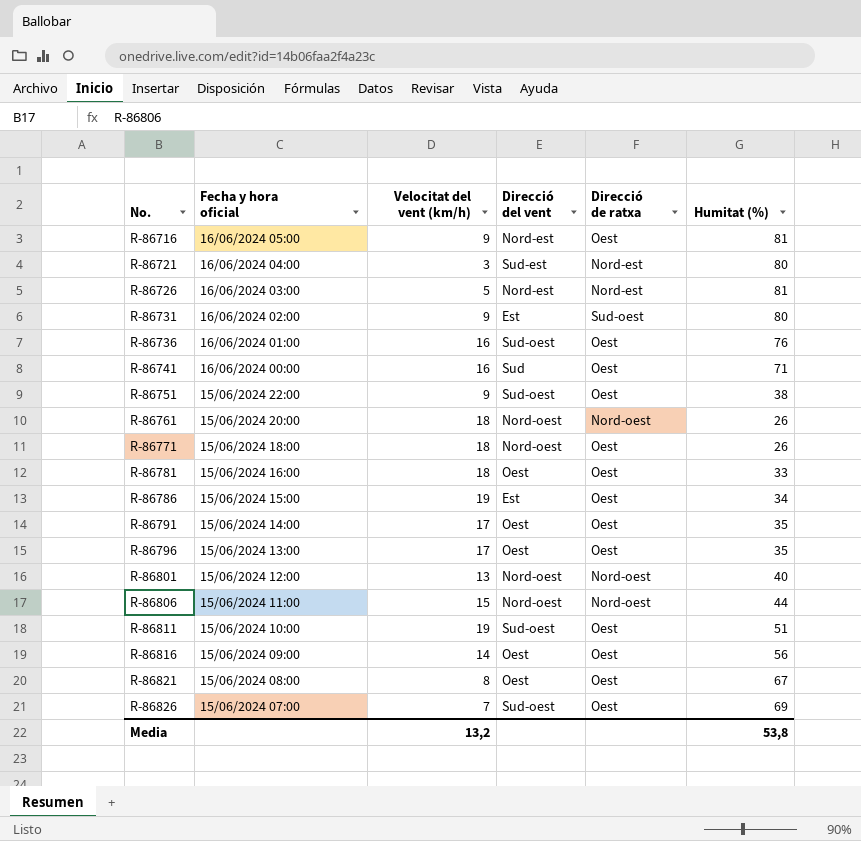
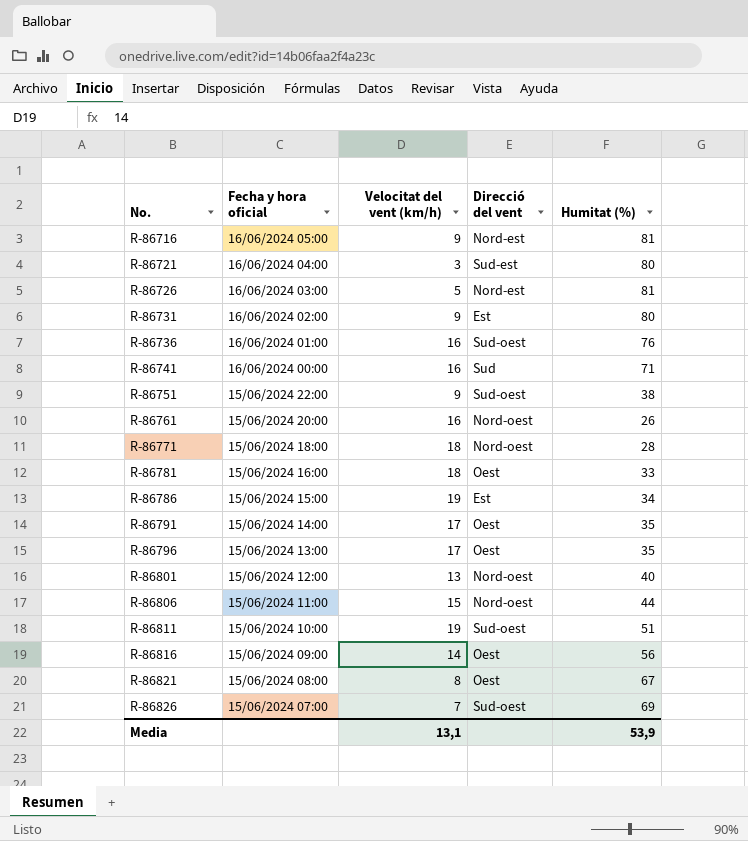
column Direcció de ratxa | position: 5 -> none
R-86761 | Velocitat del vent (km/h): 18 -> 16
R-86771 | Humitat (%): 26 -> 28
Media | Velocitat del vent (km/h): 13,2 -> 13,1
Media | Humitat (%): 53,8 -> 53,9

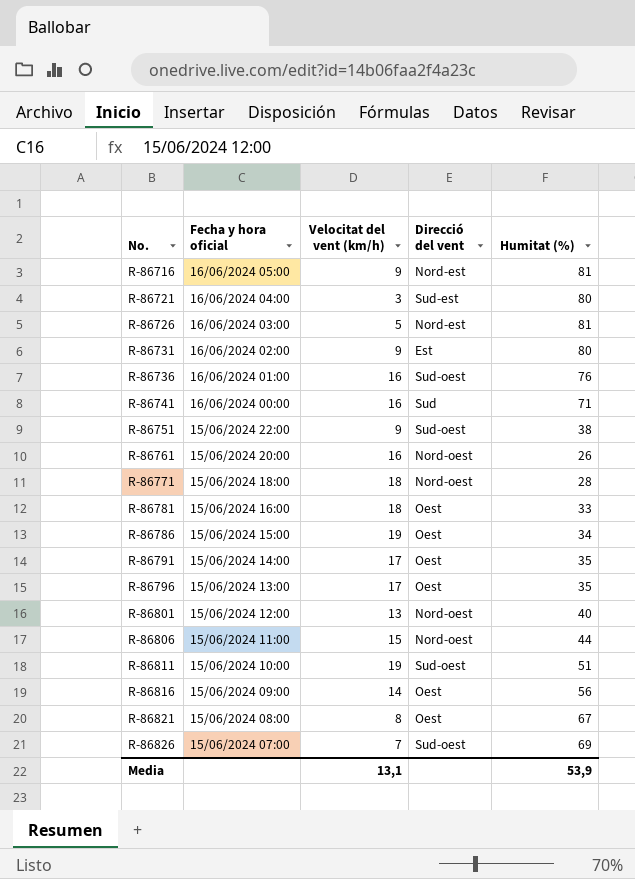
R-86786 | Direcció del vent: Est -> Oest

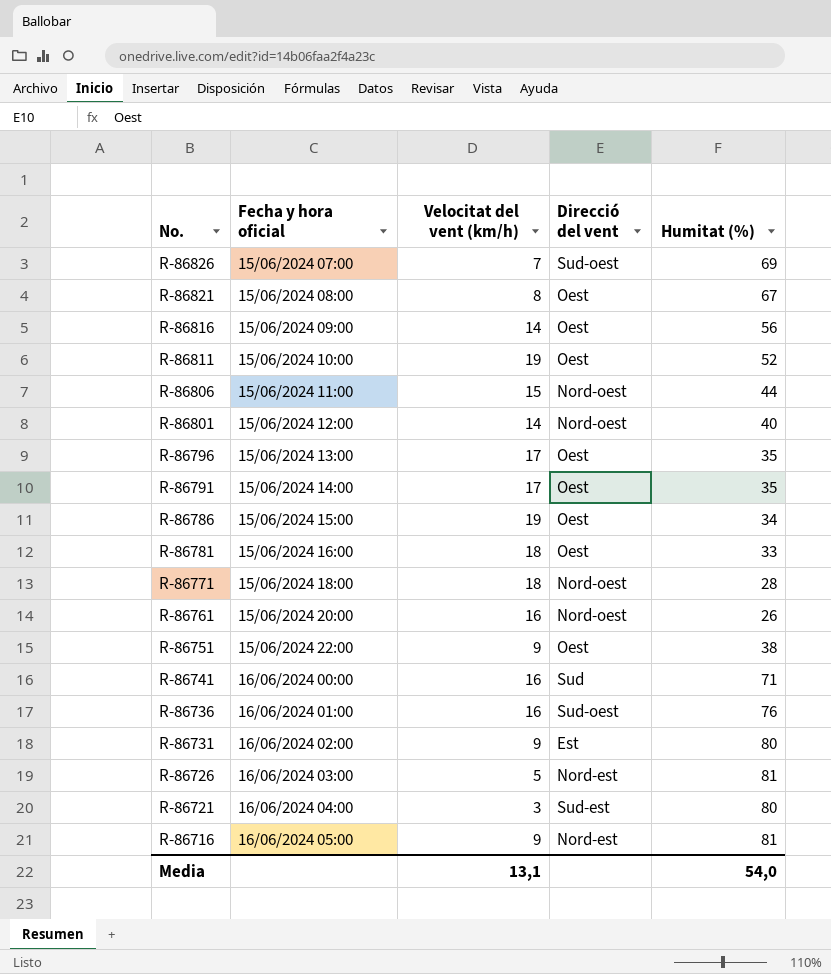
row order: No. ascending -> No. descending
R-86811 | Direcció del vent: Sud-oest -> Oest
R-86811 | Humitat (%): 51 -> 52
R-86801 | Velocitat del vent (km/h): 13 -> 14
R-86751 | Direcció del vent: Sud-oest -> Oest
Media | Humitat (%): 53,9 -> 54,0

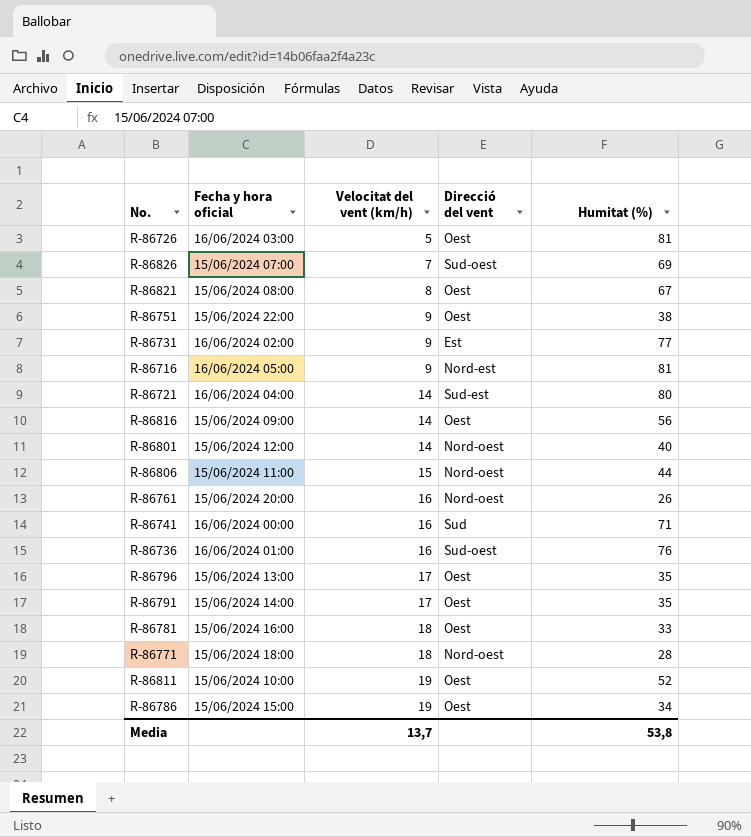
row order: No. descending -> Velocitat del vent (km/h) ascending
R-86726 | Direcció del vent: Nord-est -> Oest
R-86731 | Humitat (%): 80 -> 77
R-86721 | Velocitat del vent (km/h): 3 -> 14
Media | Velocitat del vent (km/h): 13,1 -> 13,7
Media | Humitat (%): 54,0 -> 53,8

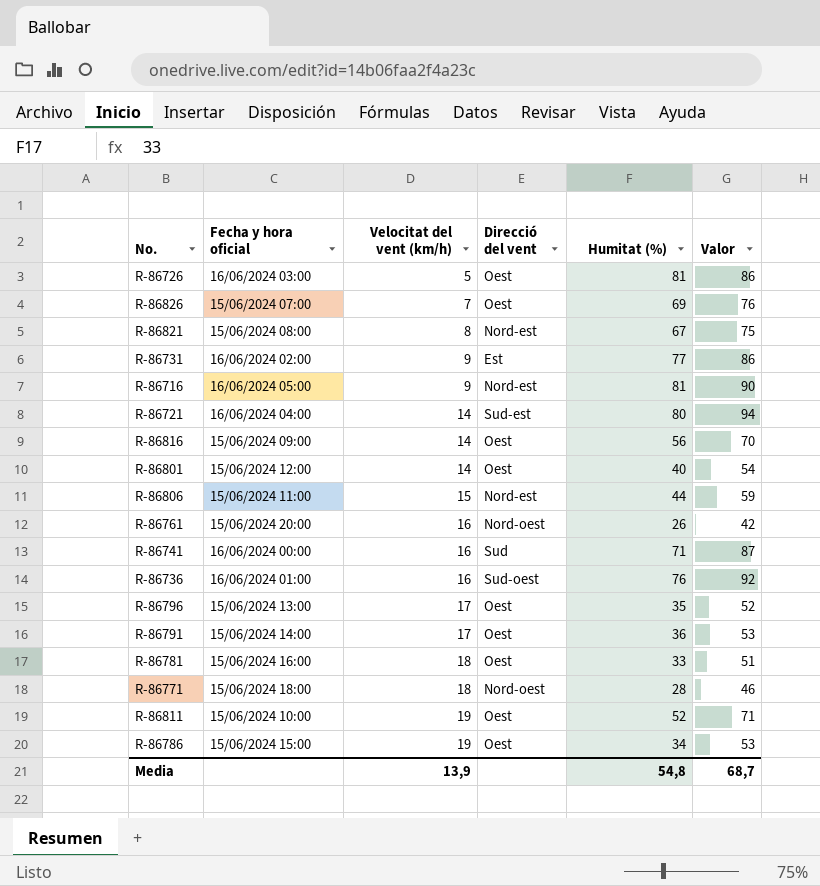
column Valor | formula: none -> [Velocitat del vent (km/h)] + [Humitat (%)]
row R-86751: 15/06/2024 22:00 | 9 | Oest | 38 -> none
R-86826 | Direcció del vent: Sud-oest -> Oest
R-86821 | Direcció del vent: Oest -> Nord-est
R-86801 | Direcció del vent: Nord-oest -> Oest
R-86806 | Direcció del vent: Nord-oest -> Nord-est
R-86791 | Humitat (%): 35 -> 36
Media | Velocitat del vent (km/h): 13,7 -> 13,9
Media | Humitat (%): 53,8 -> 54,8

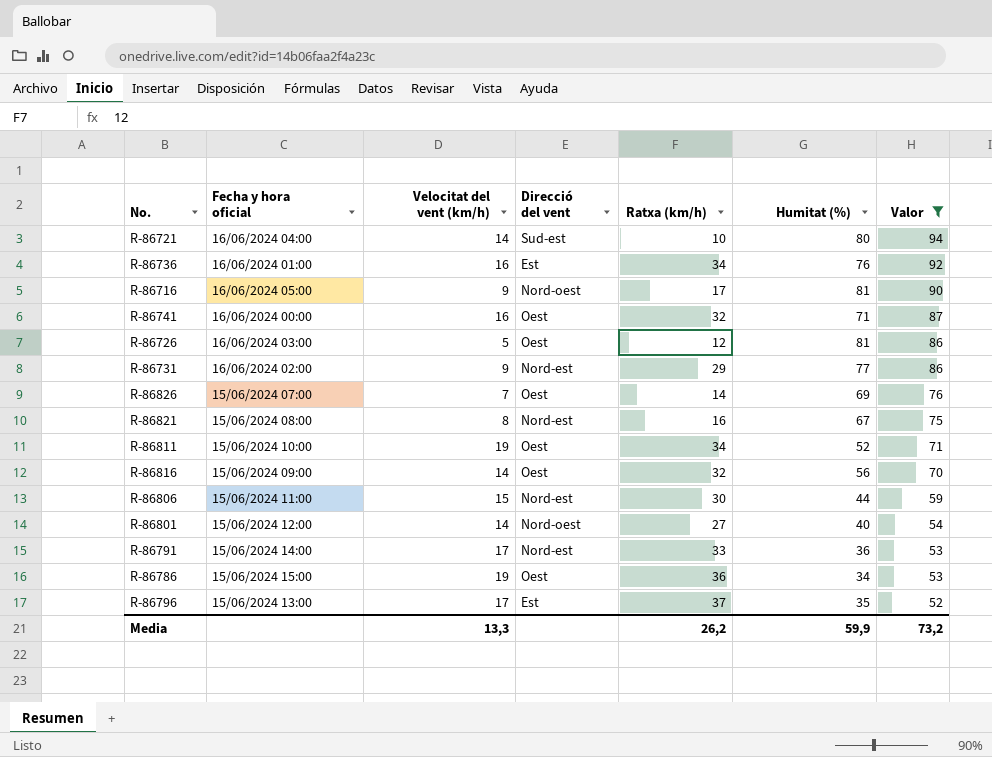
filter: none -> Valor >= 52
row order: Velocitat del vent (km/h) ascending -> Valor descending
column Ratxa (km/h) | position: none -> 5
R-86736 | Direcció del vent: Sud-oest -> Est
R-86716 | Direcció del vent: Nord-est -> Nord-oest
R-86741 | Direcció del vent: Sud -> Oest
R-86731 | Direcció del vent: Est -> Nord-est
R-86801 | Direcció del vent: Oest -> Nord-oest
R-86791 | Direcció del vent: Oest -> Nord-est
R-86796 | Direcció del vent: Oest -> Est
Media | Velocitat del vent (km/h): 13,9 -> 13,3
Media | Humitat (%): 54,8 -> 59,9
Media | Valor: 68,7 -> 73,2

